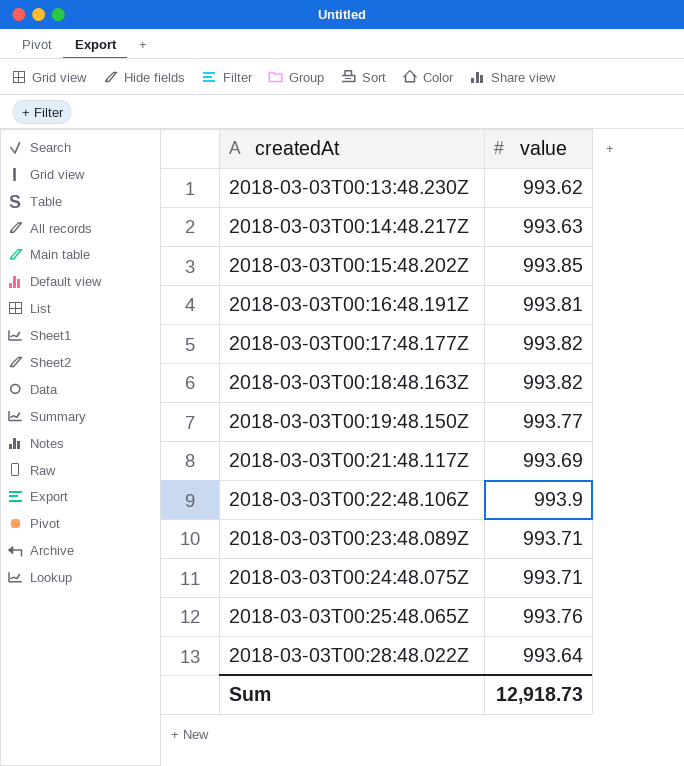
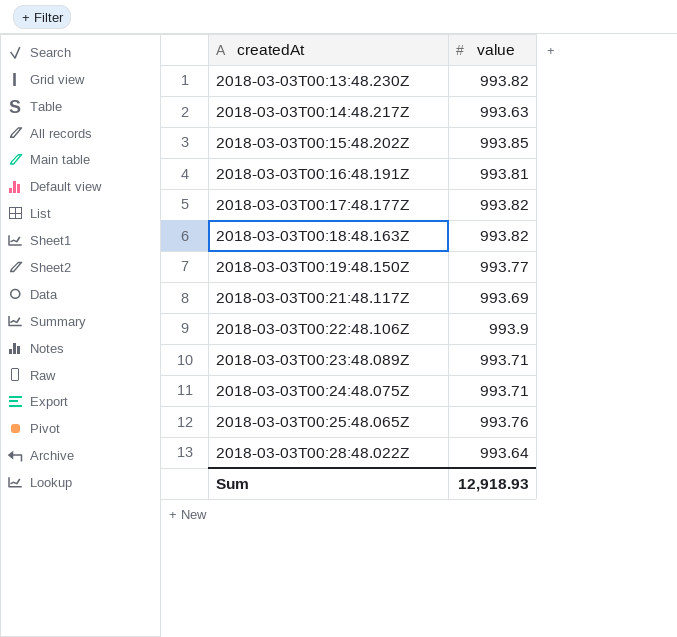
2018-03-03T00:13:48.230Z | value: 993.62 -> 993.82
Sum | value: 12,918.73 -> 12,918.93

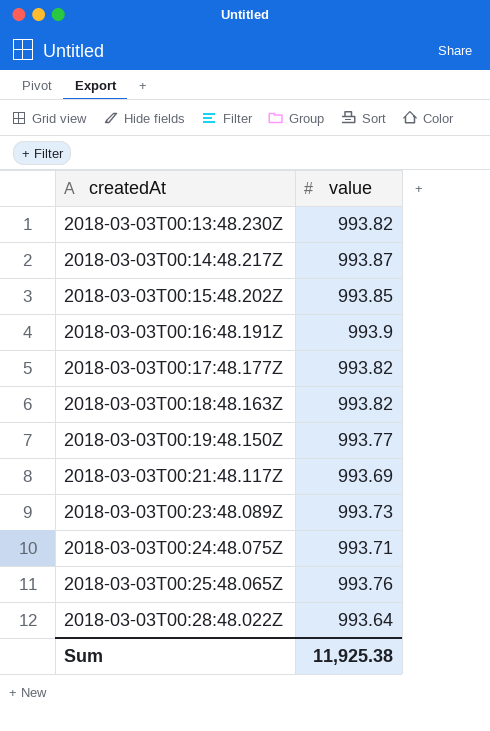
row 2018-03-03T00:22:48.106Z: 993.9 -> none
2018-03-03T00:14:48.217Z | value: 993.63 -> 993.87
2018-03-03T00:16:48.191Z | value: 993.81 -> 993.9
2018-03-03T00:23:48.089Z | value: 993.71 -> 993.73
Sum | value: 12,918.93 -> 11,925.38

